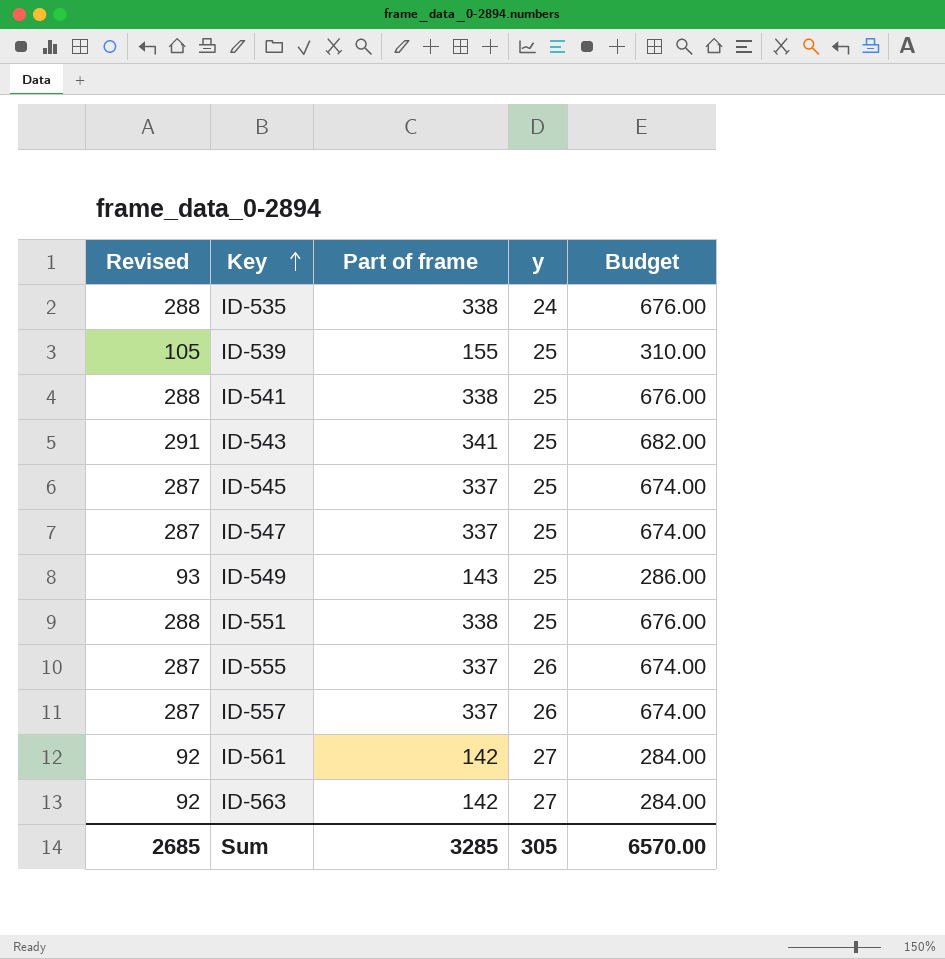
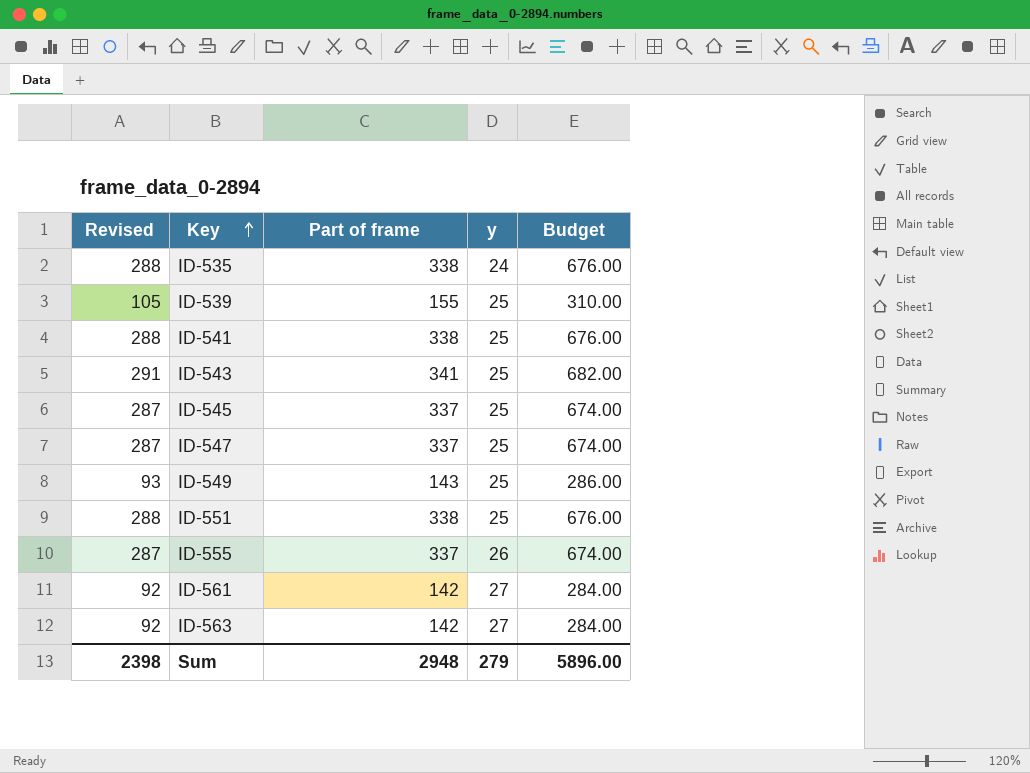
row ID-557: 287 | 337 | 26 | 674.00 -> none
Sum | Revised: 2685 -> 2398
Sum | Part of frame: 3285 -> 2948
Sum | y: 305 -> 279
Sum | Budget: 6570.00 -> 5896.00

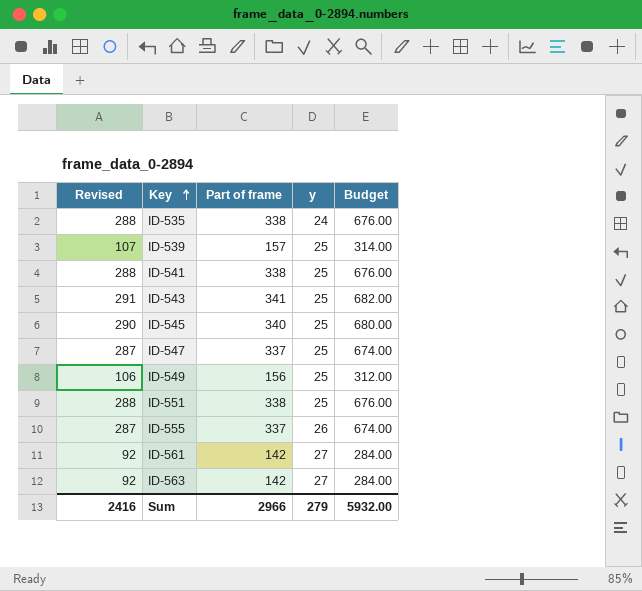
ID-539 | Revised: 105 -> 107
ID-539 | Part of frame: 155 -> 157
ID-539 | Budget: 310.00 -> 314.00
ID-545 | Revised: 287 -> 290
ID-545 | Part of frame: 337 -> 340
ID-545 | Budget: 674.00 -> 680.00
ID-549 | Revised: 93 -> 106
ID-549 | Part of frame: 143 -> 156
ID-549 | Budget: 286.00 -> 312.00
Sum | Revised: 2398 -> 2416
Sum | Part of frame: 2948 -> 2966
Sum | Budget: 5896.00 -> 5932.00

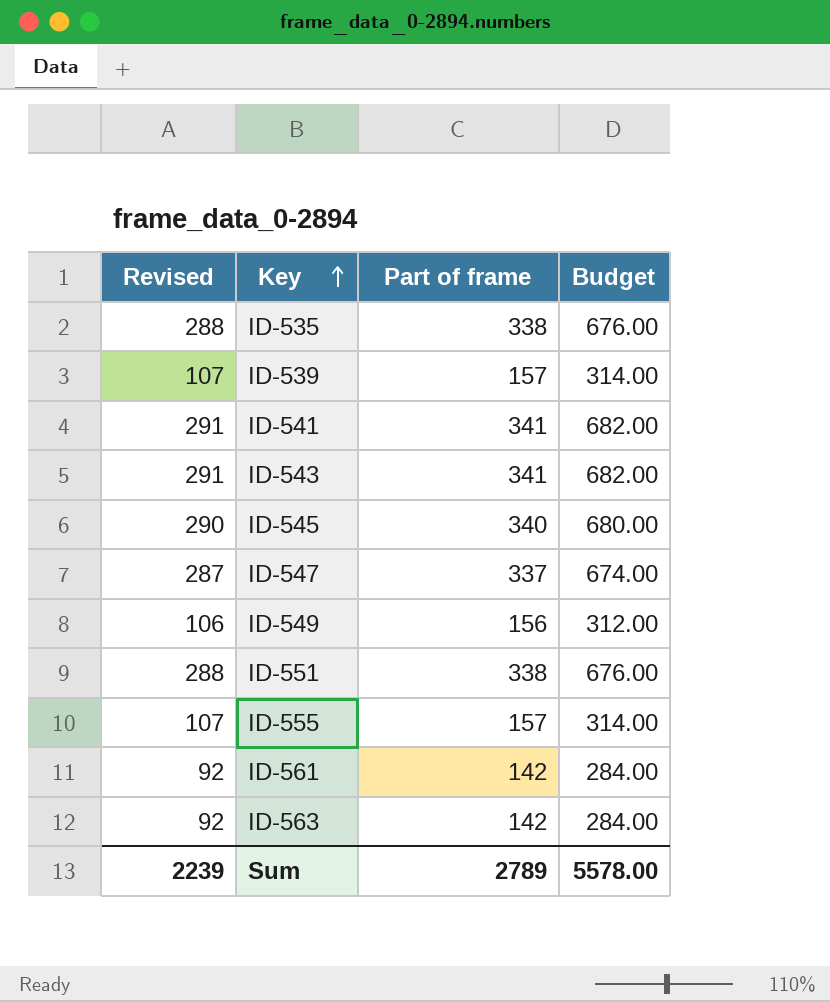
column y | position: 4 -> none
ID-541 | Revised: 288 -> 291
ID-541 | Part of frame: 338 -> 341
ID-541 | Budget: 676.00 -> 682.00
ID-555 | Revised: 287 -> 107
ID-555 | Part of frame: 337 -> 157
ID-555 | Budget: 674.00 -> 314.00
Sum | Revised: 2416 -> 2239
Sum | Part of frame: 2966 -> 2789
Sum | Budget: 5932.00 -> 5578.00

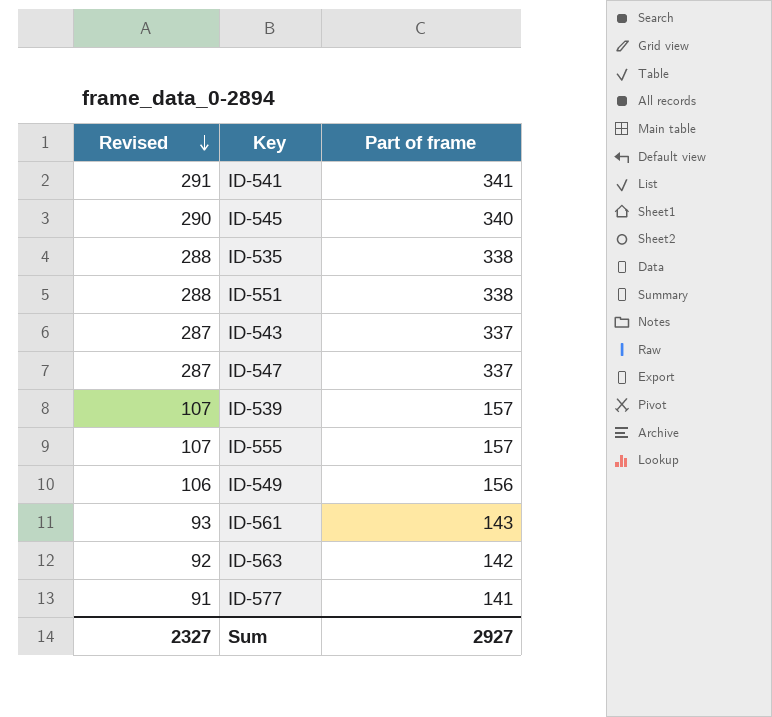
row order: Key ascending -> Revised descending
column Budget | formula: [Part of frame] * 2 -> none
ID-543 | Revised: 291 -> 287
ID-543 | Part of frame: 341 -> 337
ID-561 | Revised: 92 -> 93
ID-561 | Part of frame: 142 -> 143
row ID-577: none -> 91 | 141
Sum | Revised: 2239 -> 2327
Sum | Part of frame: 2789 -> 2927

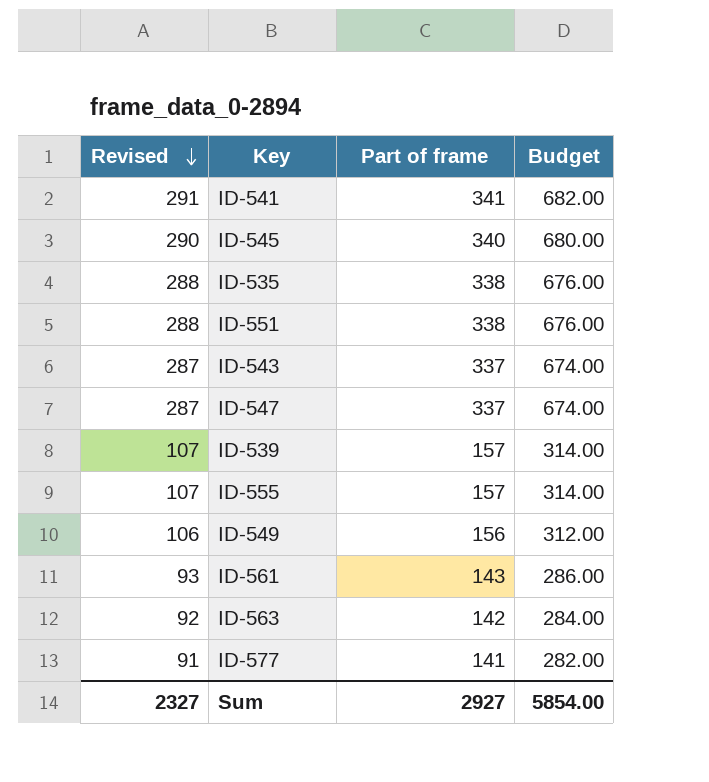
column Budget | formula: none -> [Part of frame] * 2

